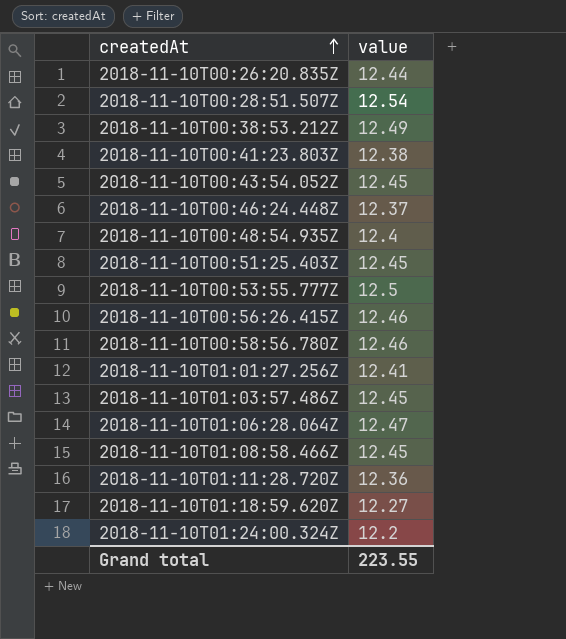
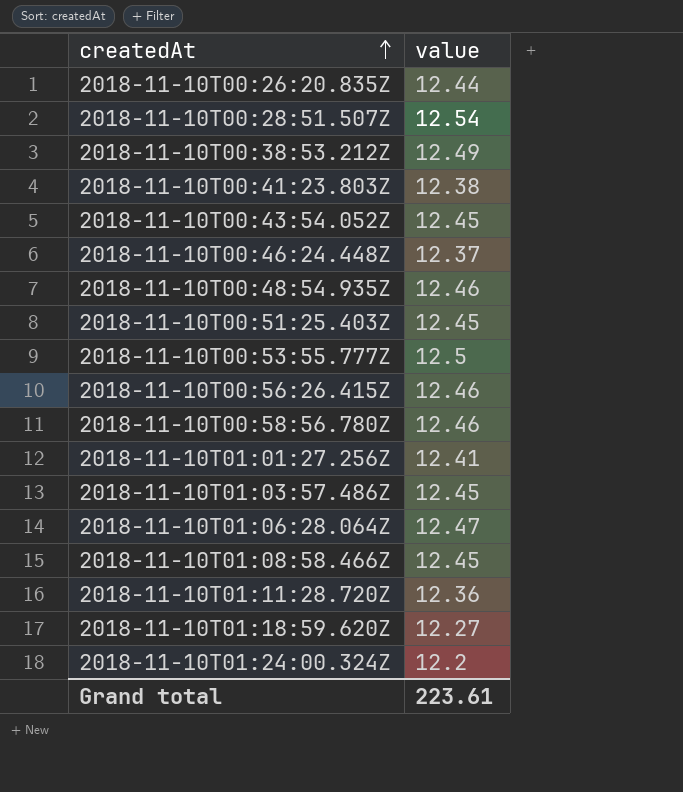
2018-11-10T00:48:54.935Z | value: 12.4 -> 12.46
Grand total | value: 223.55 -> 223.61

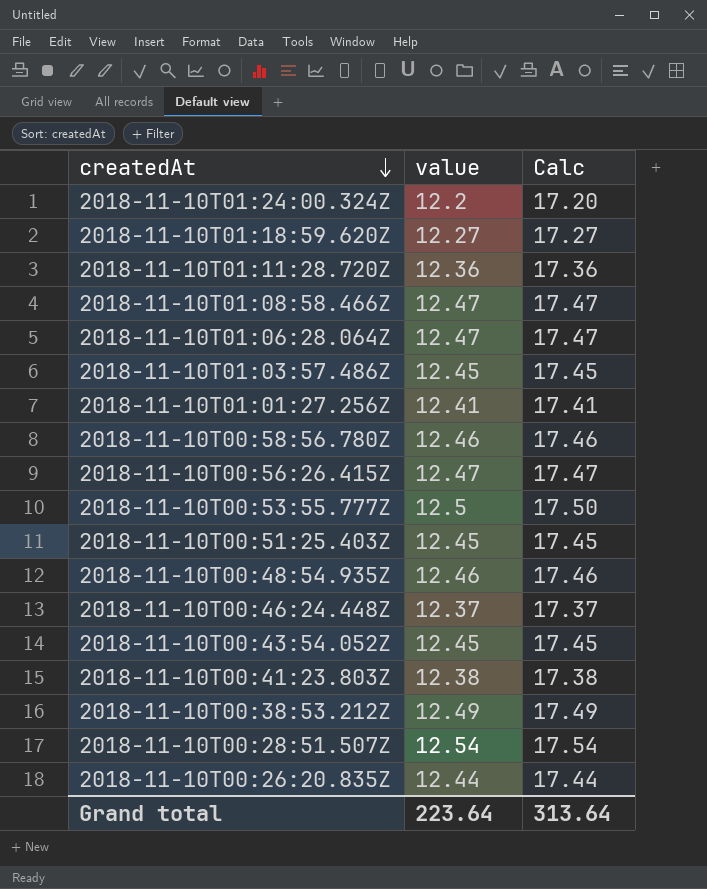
row order: createdAt ascending -> createdAt descending
column Calc | formula: none -> [value] + 5
2018-11-10T01:08:58.466Z | value: 12.45 -> 12.47
2018-11-10T00:56:26.415Z | value: 12.46 -> 12.47
Grand total | value: 223.61 -> 223.64

